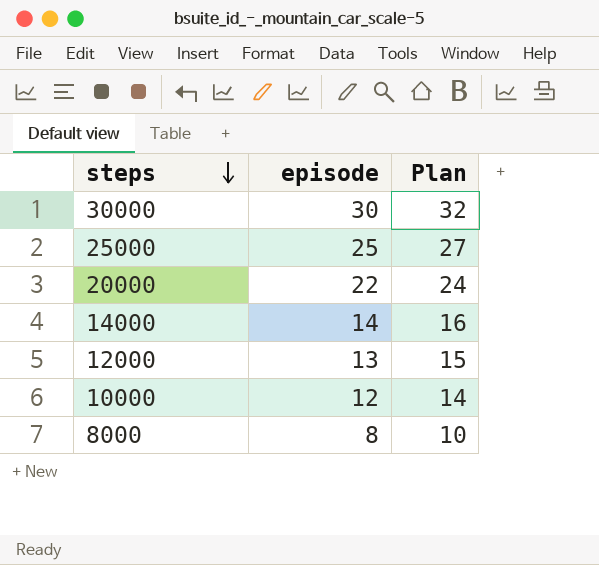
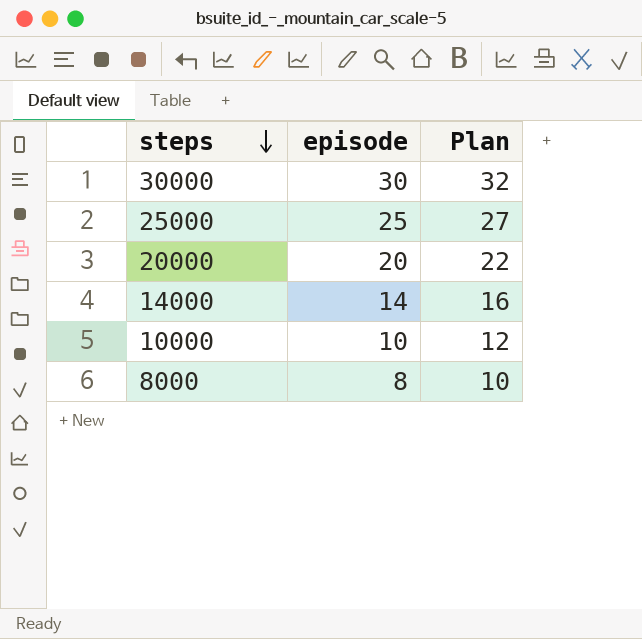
row 12000: 13 | 15 -> none
20000 | episode: 22 -> 20
20000 | Plan: 24 -> 22
10000 | episode: 12 -> 10
10000 | Plan: 14 -> 12

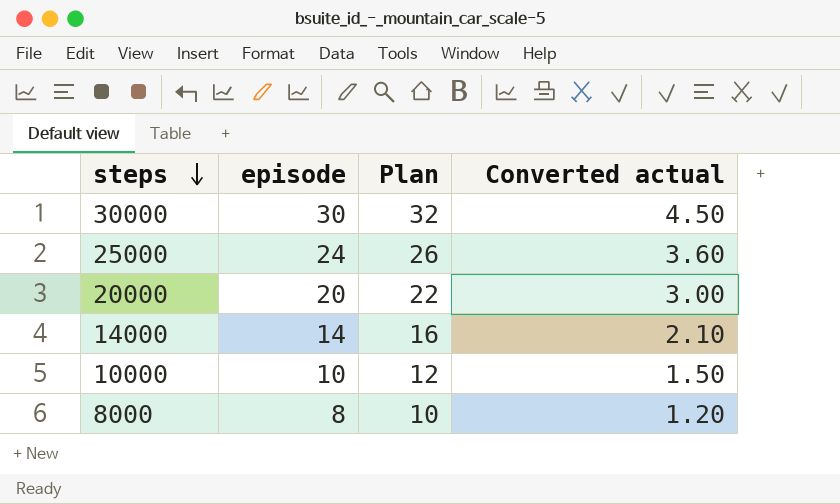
column Converted actual | formula: none -> [episode] * 0.15
25000 | episode: 25 -> 24
25000 | Plan: 27 -> 26

